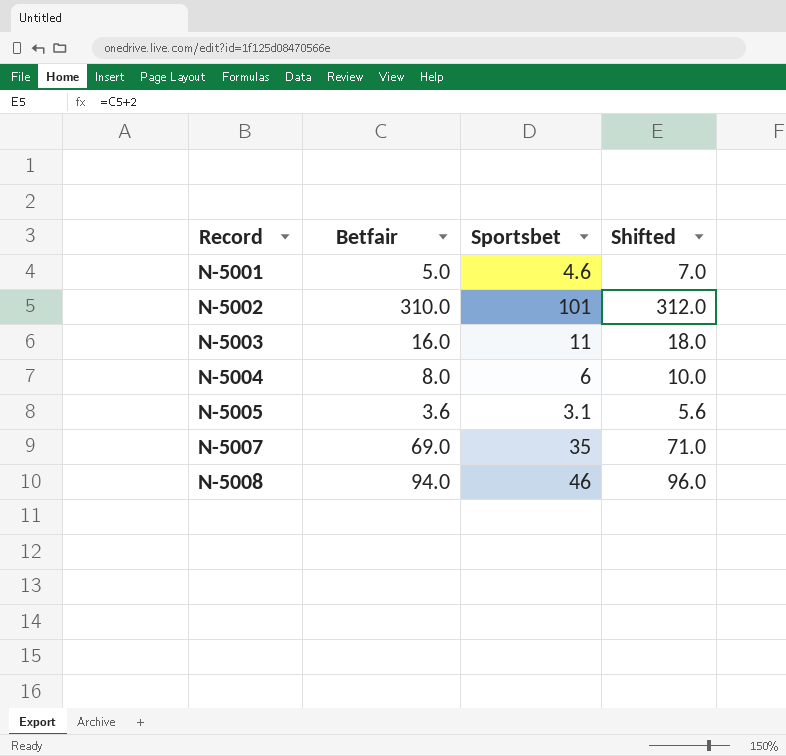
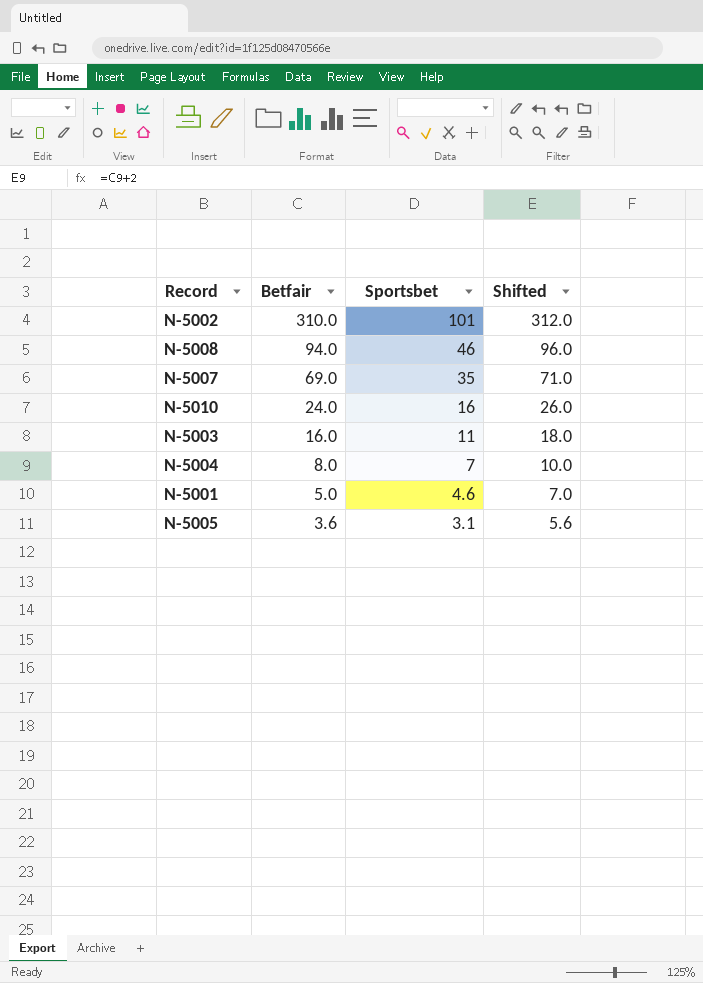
row order: Record ascending -> Betfair descending
row N-5010: none -> 24.0 | 16 | 26.0
N-5004 | Sportsbet: 6 -> 7

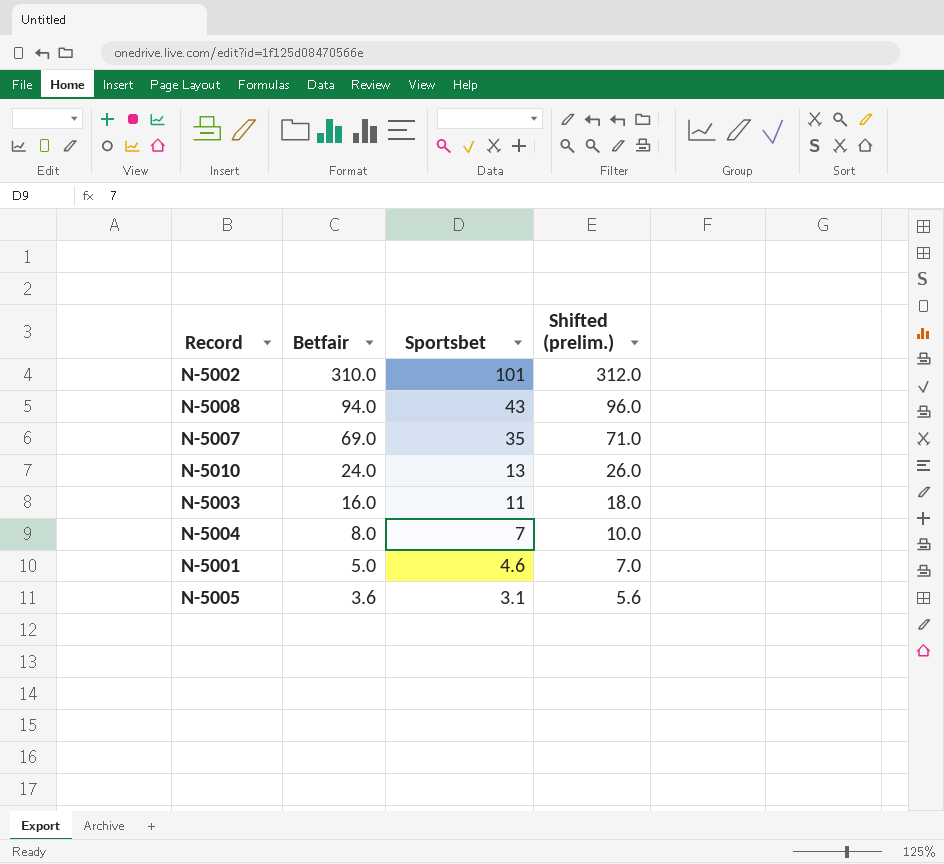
column name: Shifted -> Shifted (prelim.)
N-5008 | Sportsbet: 46 -> 43
N-5010 | Sportsbet: 16 -> 13

